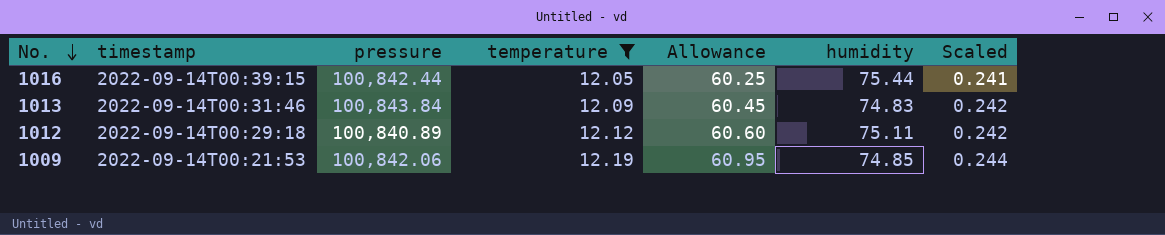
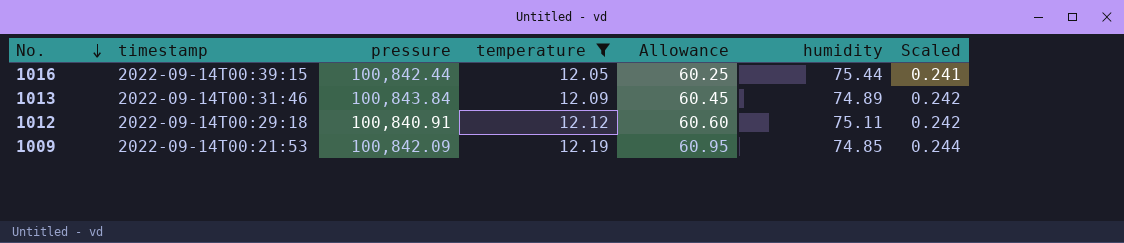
1013 | humidity: 74.83 -> 74.89
1012 | pressure: 100,840.89 -> 100,840.91
1009 | pressure: 100,842.06 -> 100,842.09

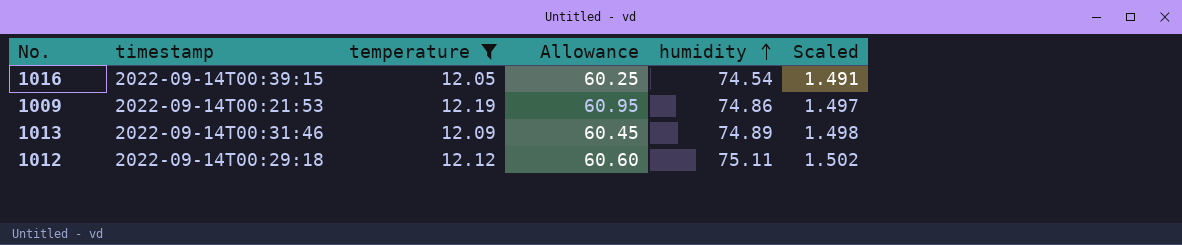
row order: No. descending -> humidity ascending
column pressure | position: 3 -> none
column Scaled | formula: [temperature] * 0.02 -> [humidity] * 0.02
1016 | humidity: 75.44 -> 74.54
1009 | humidity: 74.85 -> 74.86

